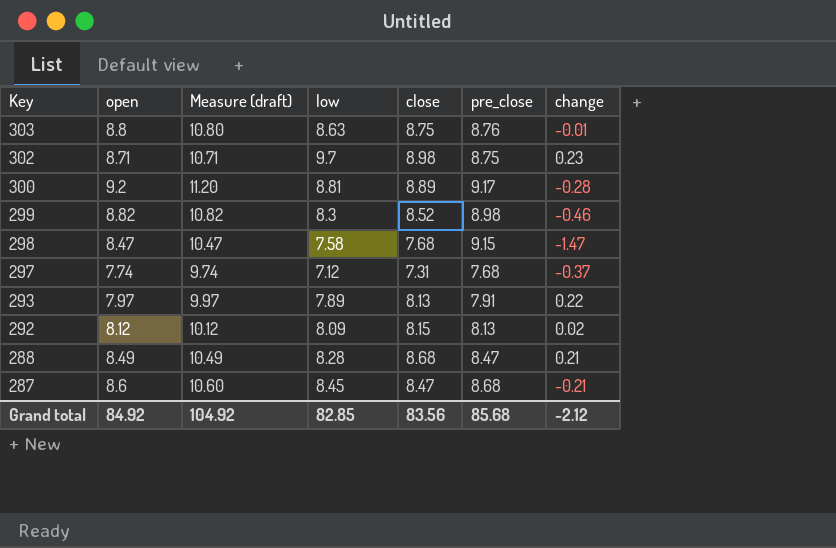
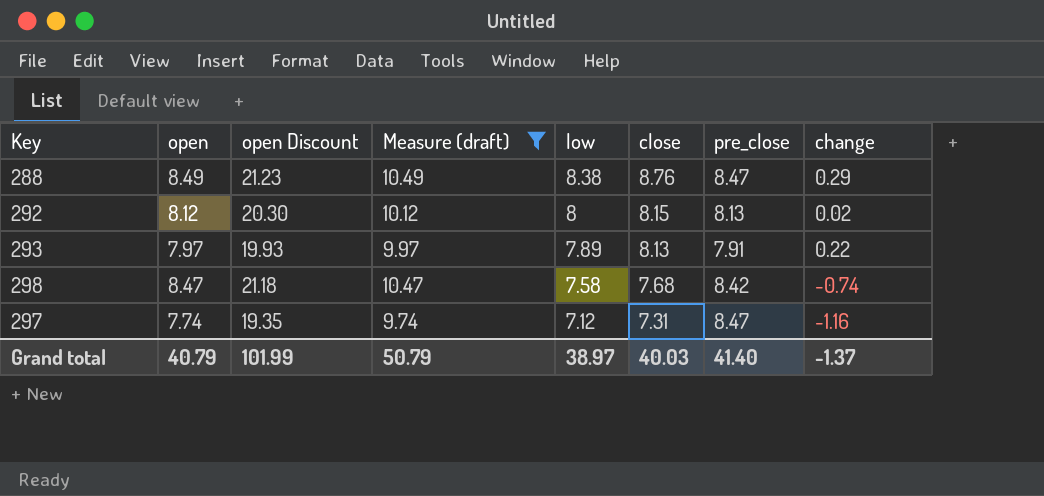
filter: none -> Measure (draft) <= 10.49
row order: Key descending -> low descending
column open Discount | formula: none -> [open] * 2.5
288 | low: 8.28 -> 8.38
288 | close: 8.68 -> 8.76
288 | change: 0.21 -> 0.29
292 | low: 8.09 -> 8
298 | pre_close: 9.15 -> 8.42
298 | change: -1.47 -> -0.74
297 | pre_close: 7.68 -> 8.47
297 | change: -0.37 -> -1.16
Grand total | open: 84.92 -> 40.79
Grand total | Measure (draft): 104.92 -> 50.79
Grand total | low: 82.85 -> 38.97
Grand total | close: 83.56 -> 40.03
Grand total | pre_close: 85.68 -> 41.40
Grand total | change: -2.12 -> -1.37

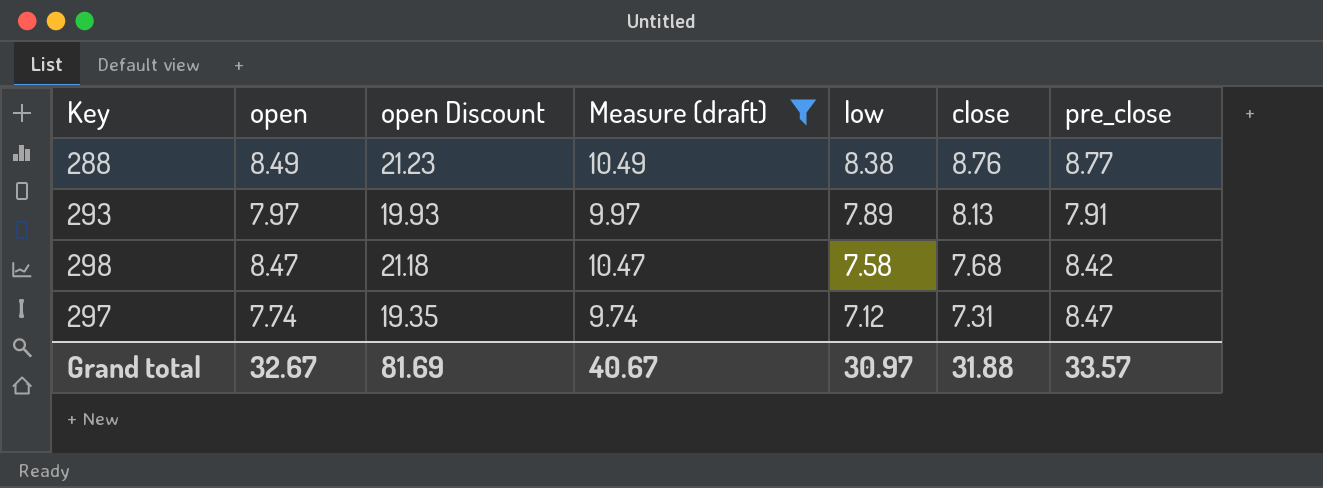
column change | formula: [close] - [pre_close] -> none
row 292: 8.12 | 20.30 | 10.12 | 8 | 8.15 | 8.13 | 0.02 -> none
288 | pre_close: 8.47 -> 8.77
Grand total | open: 40.79 -> 32.67
Grand total | open Discount: 101.99 -> 81.69
Grand total | Measure (draft): 50.79 -> 40.67
Grand total | low: 38.97 -> 30.97
Grand total | close: 40.03 -> 31.88
Grand total | pre_close: 41.40 -> 33.57

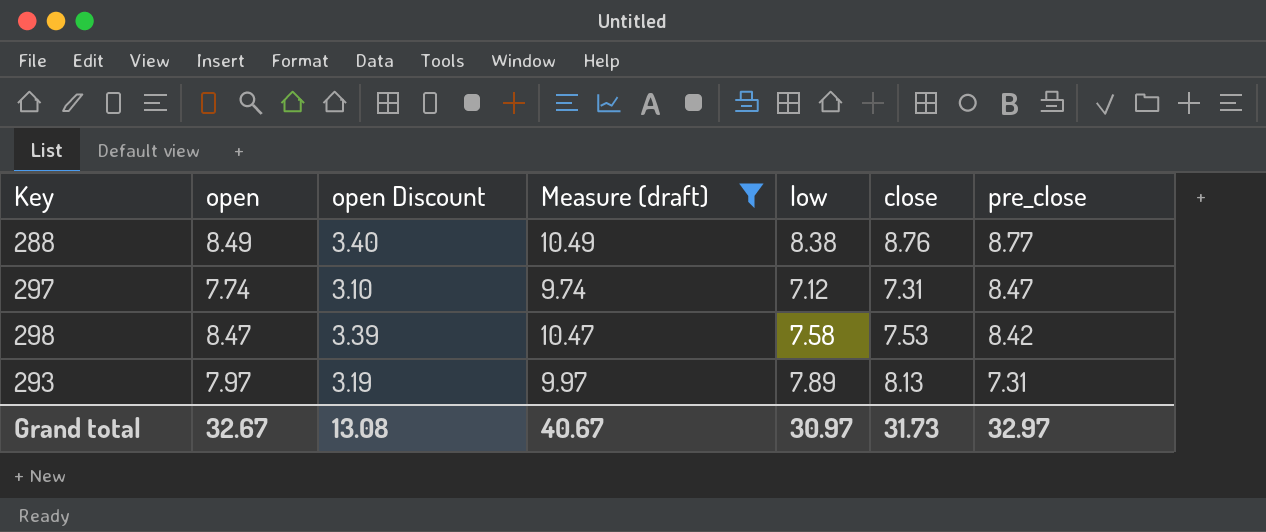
row order: low descending -> pre_close descending
column open Discount | formula: [open] * 2.5 -> [open] * 0.4
298 | close: 7.68 -> 7.53
293 | pre_close: 7.91 -> 7.31
Grand total | open Discount: 81.69 -> 13.08
Grand total | close: 31.88 -> 31.73
Grand total | pre_close: 33.57 -> 32.97

